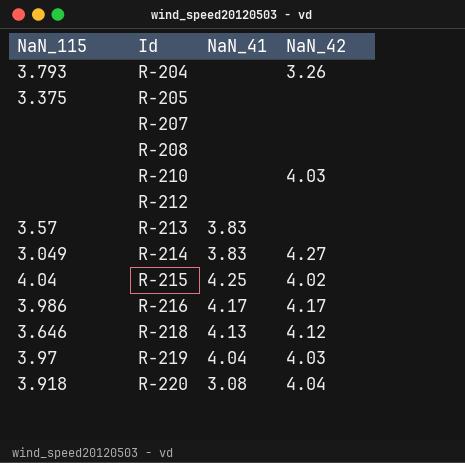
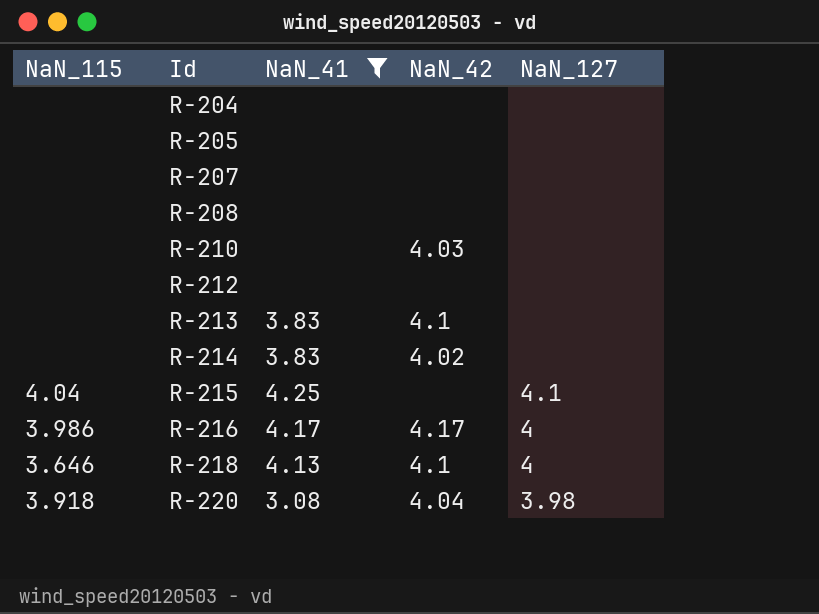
filter: none -> NaN_41 != 4.04
column NaN_127 | position: none -> 5
R-204 | NaN_115: 3.793 -> none
R-204 | NaN_42: 3.26 -> none
R-205 | NaN_115: 3.375 -> none
R-213 | NaN_115: 3.57 -> none
R-213 | NaN_42: none -> 4.1
R-214 | NaN_115: 3.049 -> none
R-214 | NaN_42: 4.27 -> 4.02
R-215 | NaN_42: 4.02 -> none
R-218 | NaN_42: 4.12 -> 4.1

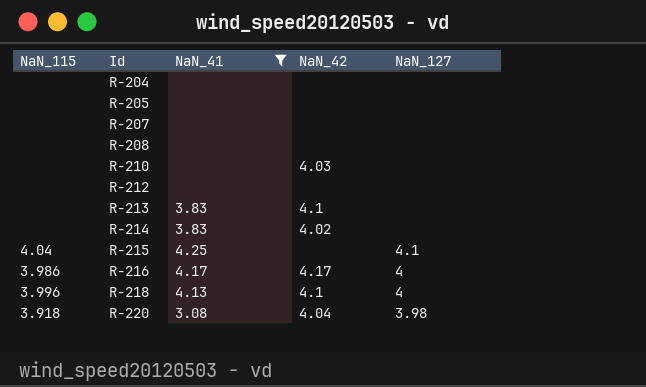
R-218 | NaN_115: 3.646 -> 3.996

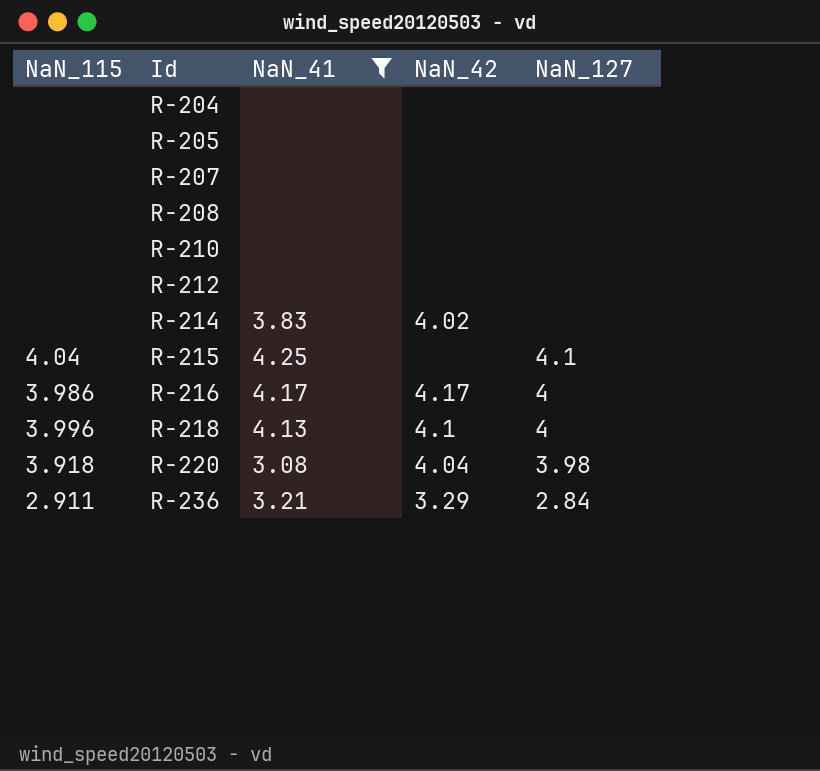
row R-213: none | 3.83 | 4.1 | none -> none
R-210 | NaN_42: 4.03 -> none
row R-236: none -> 2.911 | 3.21 | 3.29 | 2.84

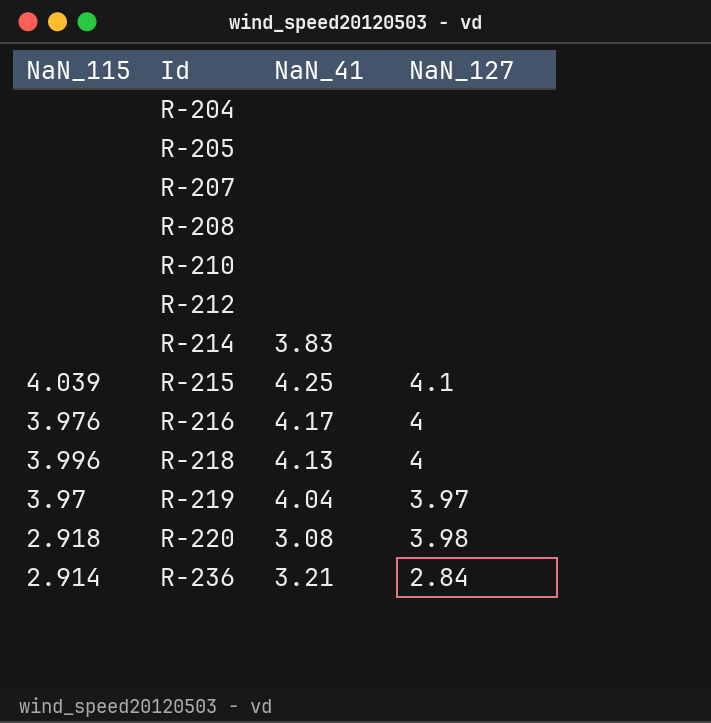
filter: NaN_41 != 4.04 -> none
column NaN_42 | position: 4 -> none
R-215 | NaN_115: 4.04 -> 4.039
R-216 | NaN_115: 3.986 -> 3.976
R-220 | NaN_115: 3.918 -> 2.918
R-236 | NaN_115: 2.911 -> 2.914

